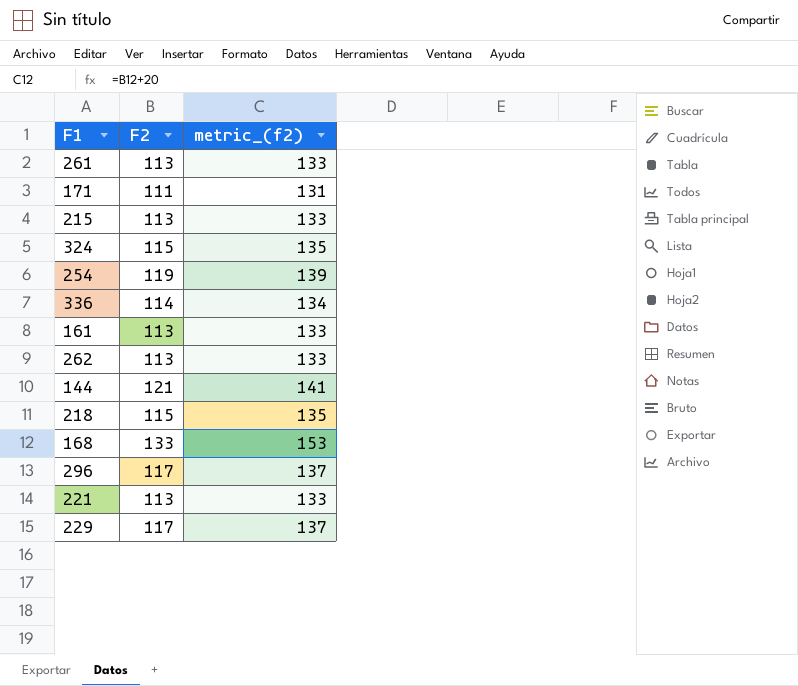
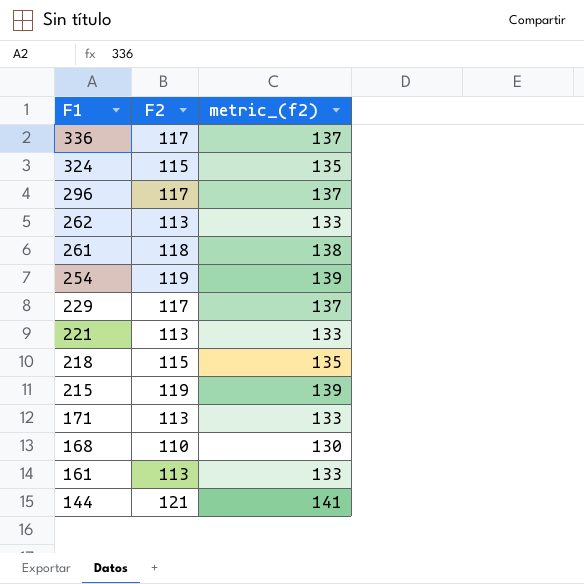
row order: none -> F1 descending
336 | F2: 114 -> 117
336 | metric_(f2): 134 -> 137
261 | F2: 113 -> 118
261 | metric_(f2): 133 -> 138
215 | F2: 113 -> 119
215 | metric_(f2): 133 -> 139
171 | F2: 111 -> 113
171 | metric_(f2): 131 -> 133
168 | F2: 133 -> 110
168 | metric_(f2): 153 -> 130

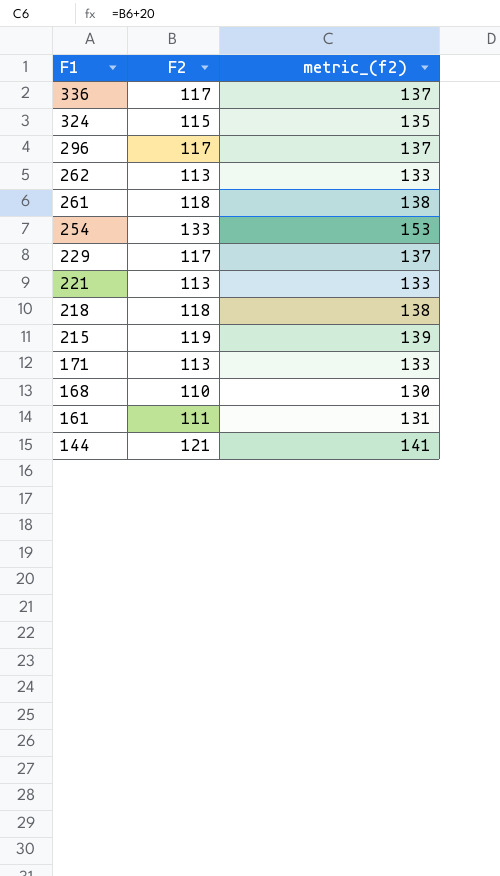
254 | F2: 119 -> 133
254 | metric_(f2): 139 -> 153
218 | F2: 115 -> 118
218 | metric_(f2): 135 -> 138
161 | F2: 113 -> 111
161 | metric_(f2): 133 -> 131

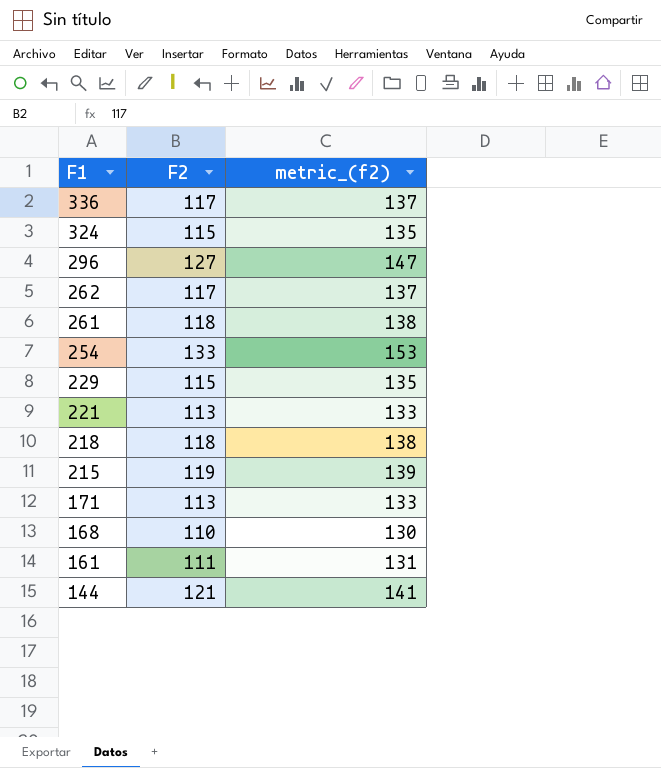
296 | F2: 117 -> 127
296 | metric_(f2): 137 -> 147
262 | F2: 113 -> 117
262 | metric_(f2): 133 -> 137
229 | F2: 117 -> 115
229 | metric_(f2): 137 -> 135

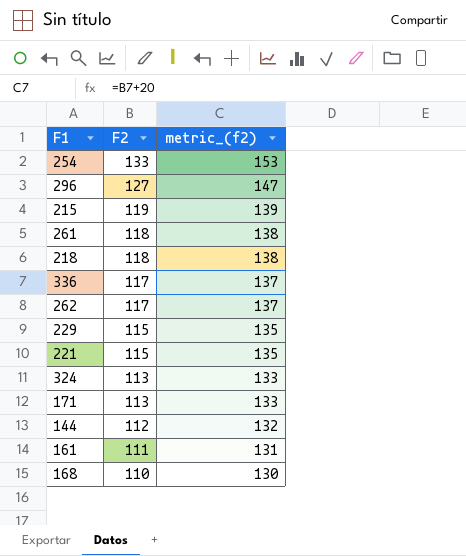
row order: F1 descending -> F2 descending
221 | F2: 113 -> 115
221 | metric_(f2): 133 -> 135
324 | F2: 115 -> 113
324 | metric_(f2): 135 -> 133
144 | F2: 121 -> 112
144 | metric_(f2): 141 -> 132

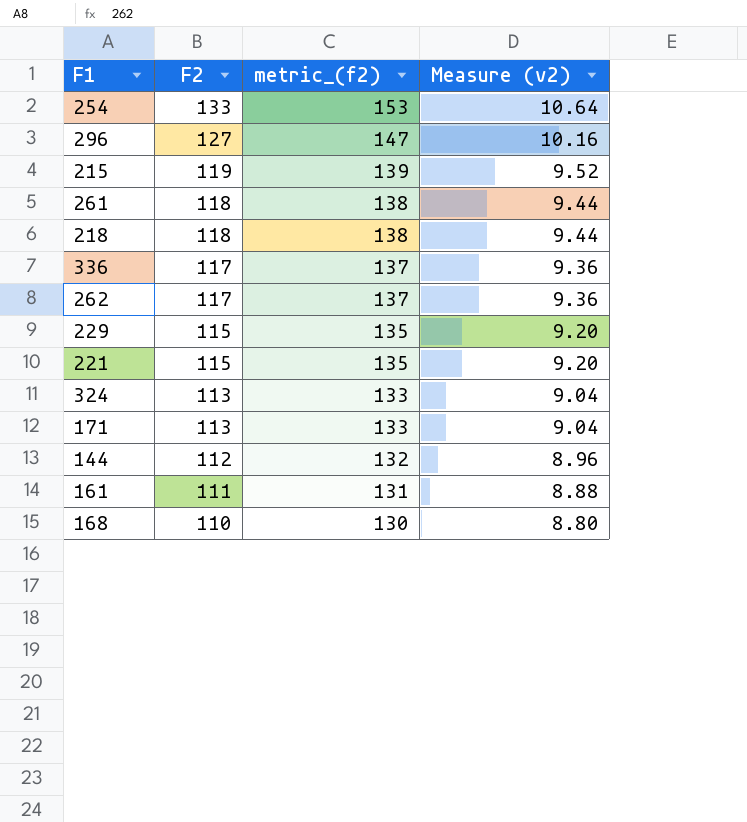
column Measure (v2) | formula: none -> [F2] * 0.08

